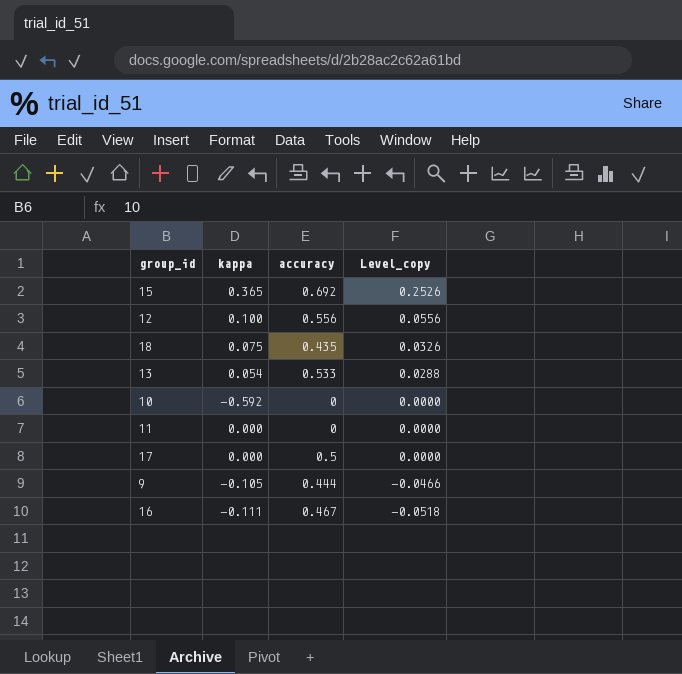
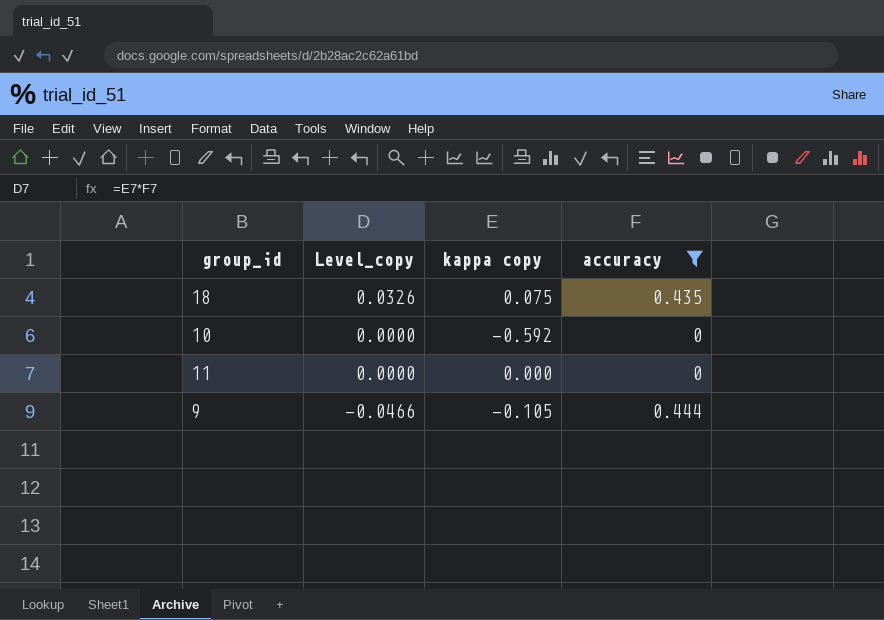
filter: none -> accuracy <= 0.444
column Level_copy | position: 4 -> 2
column name: kappa -> kappa copy

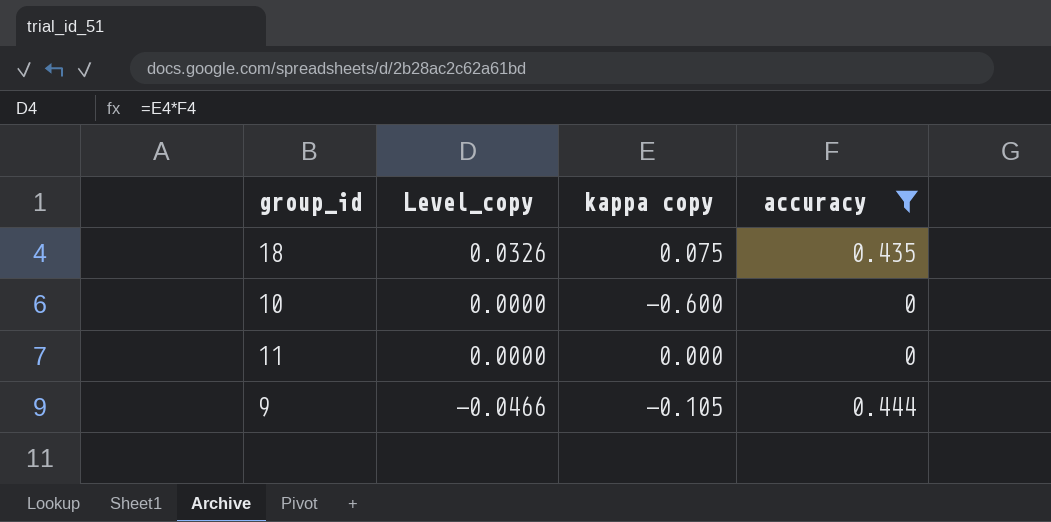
10 | kappa copy: -0.592 -> -0.600

